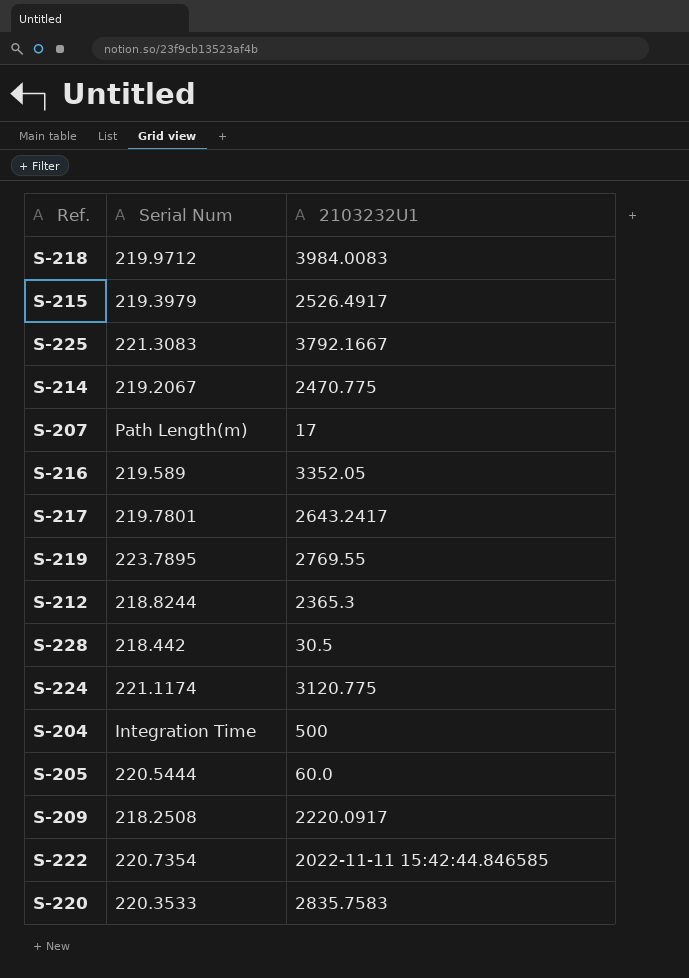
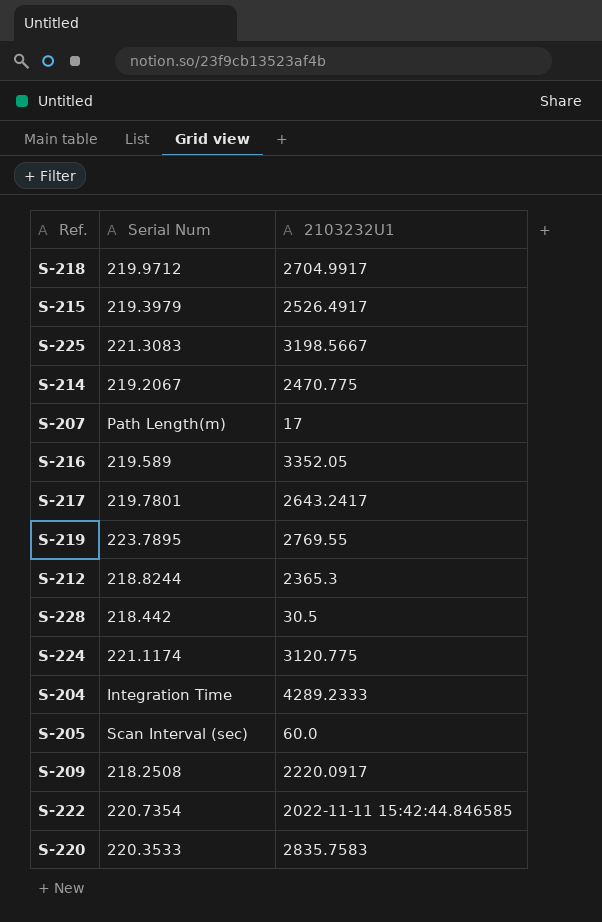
S-218 | 2103232U1: 3984.0083 -> 2704.9917
S-225 | 2103232U1: 3792.1667 -> 3198.5667
S-204 | 2103232U1: 500 -> 4289.2333
S-205 | Serial Num: 220.5444 -> Scan Interval (sec)

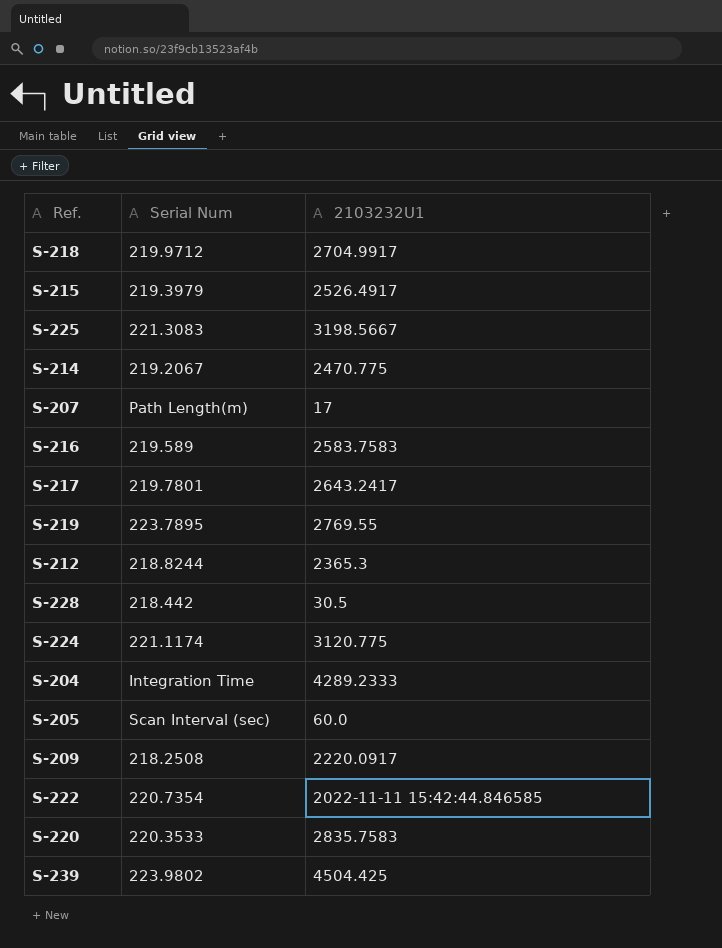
S-216 | 2103232U1: 3352.05 -> 2583.7583
row S-239: none -> 223.9802 | 4504.425

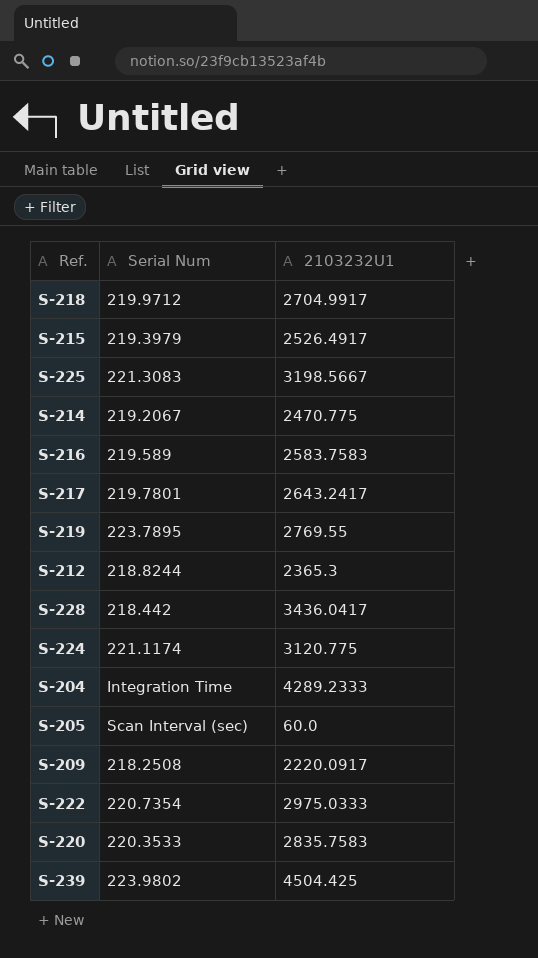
row S-207: Path Length(m) | 17 -> none
S-228 | 2103232U1: 30.5 -> 3436.0417
S-222 | 2103232U1: 2022-11-11 15:42:44.846585 -> 2975.0333

